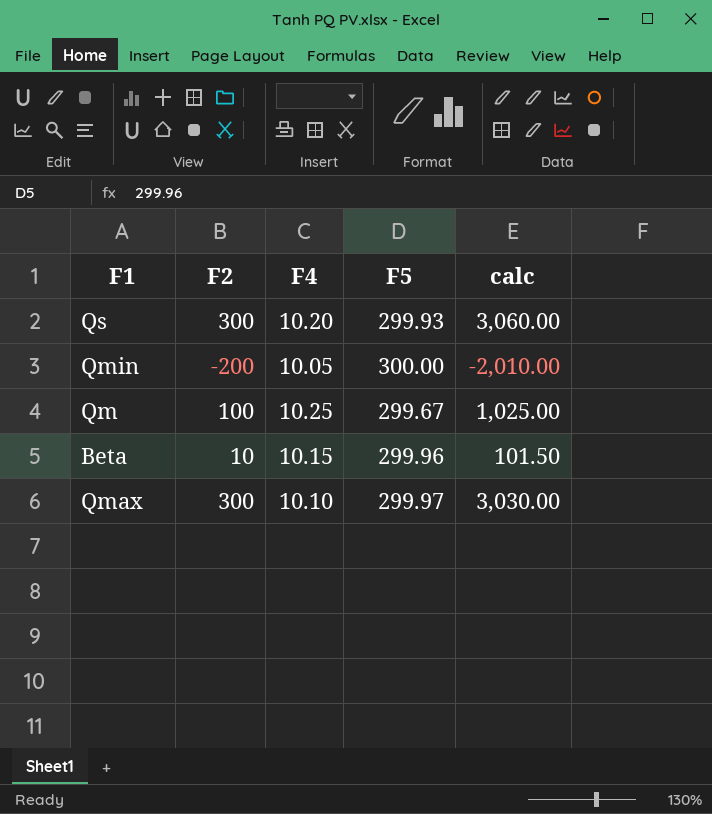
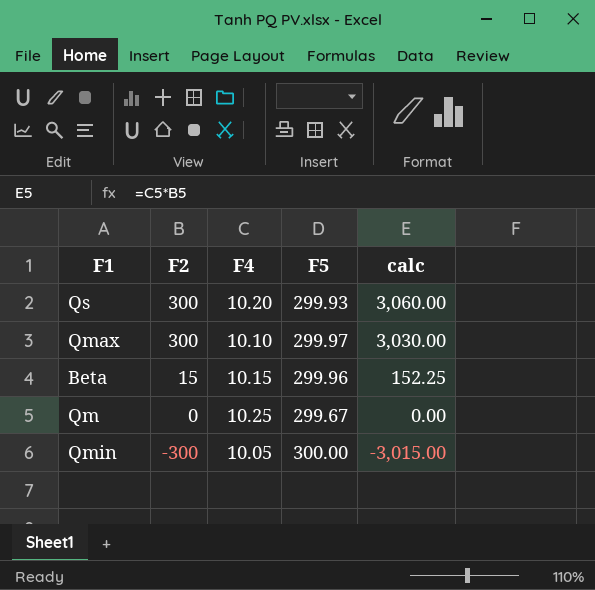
row order: none -> F2 descending
Beta | F2: 10 -> 15
Beta | calc: 101.50 -> 152.25
Qm | F2: 100 -> 0
Qm | calc: 1,025.00 -> 0.00
Qmin | F2: -200 -> -300
Qmin | calc: -2,010.00 -> -3,015.00

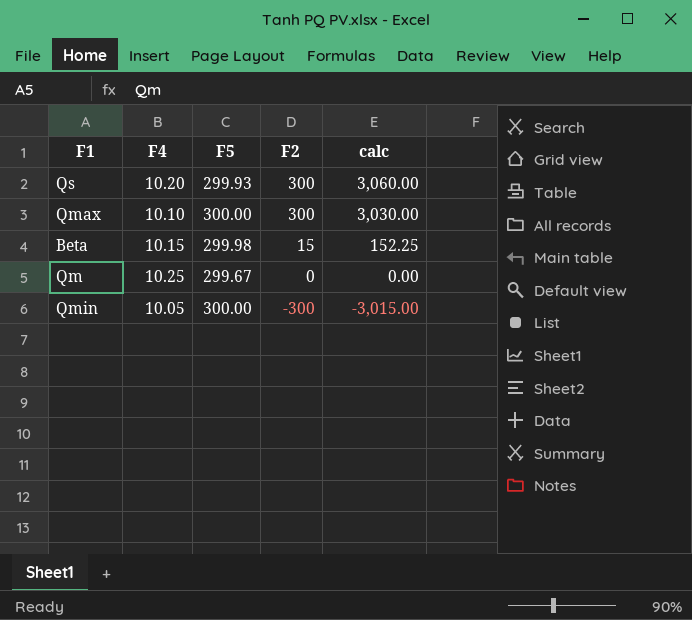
column F2 | position: 2 -> 4
Qmax | F5: 299.97 -> 300.00
Beta | F5: 299.96 -> 299.98

